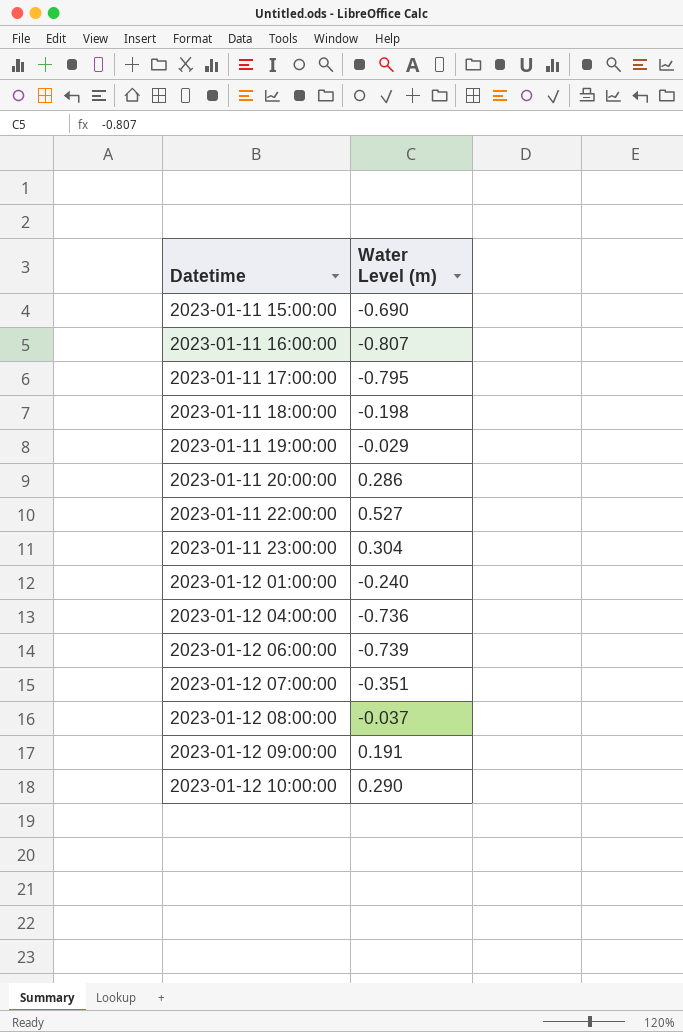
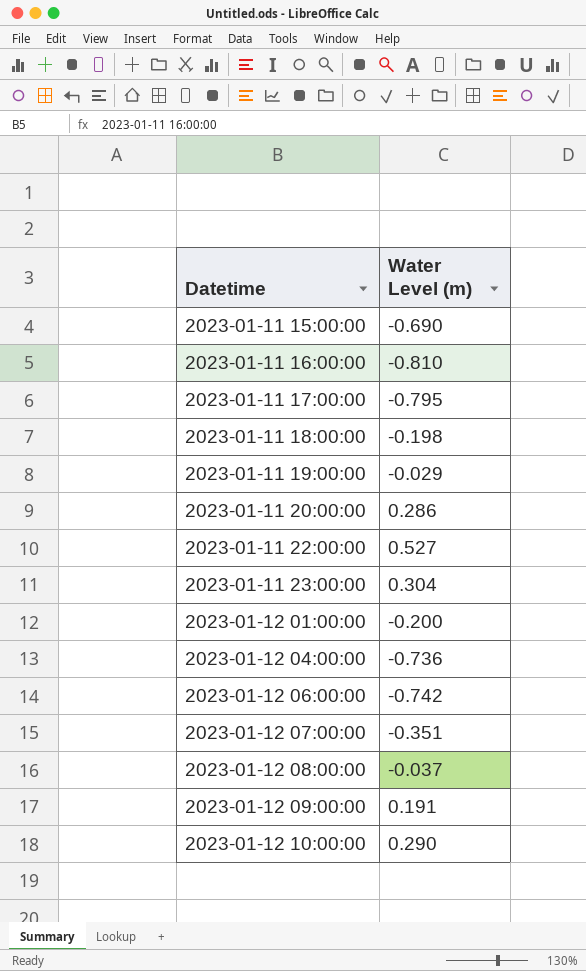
2023-01-11 16:00:00 | Water Level (m): -0.807 -> -0.810
2023-01-12 01:00:00 | Water Level (m): -0.240 -> -0.200
2023-01-12 06:00:00 | Water Level (m): -0.739 -> -0.742

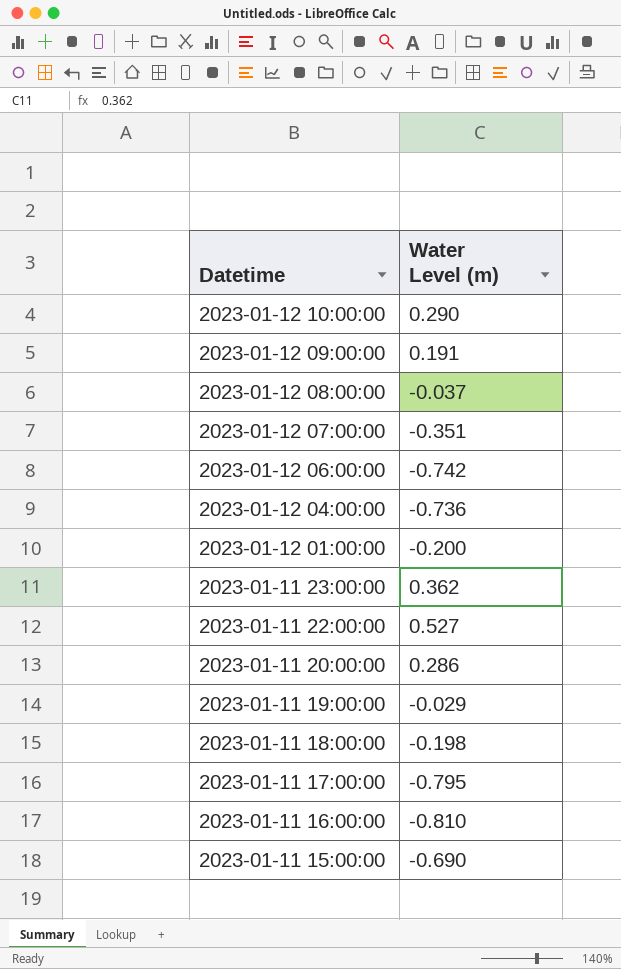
row order: Datetime ascending -> Datetime descending
2023-01-11 23:00:00 | Water Level (m): 0.304 -> 0.362

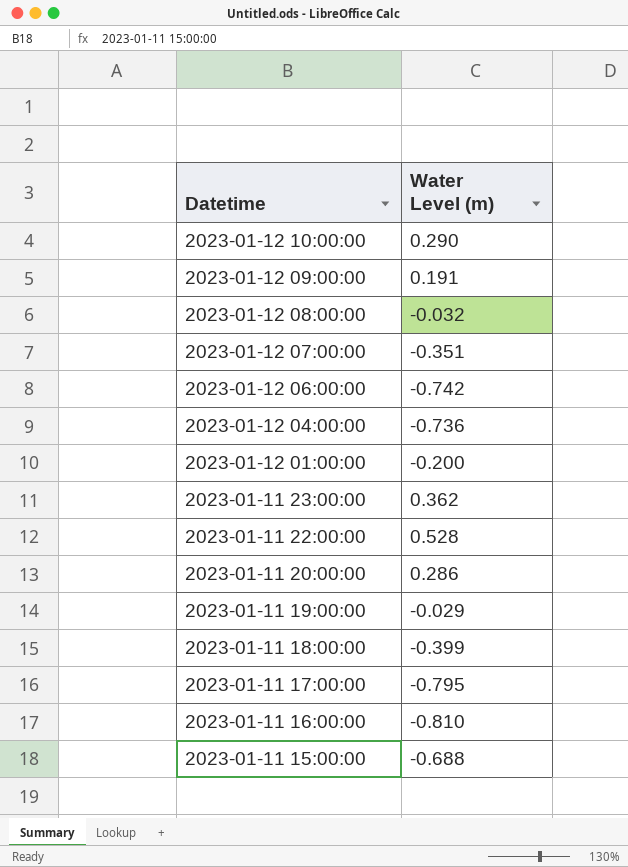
2023-01-12 08:00:00 | Water Level (m): -0.037 -> -0.032
2023-01-11 22:00:00 | Water Level (m): 0.527 -> 0.528
2023-01-11 18:00:00 | Water Level (m): -0.198 -> -0.399
2023-01-11 15:00:00 | Water Level (m): -0.690 -> -0.688

